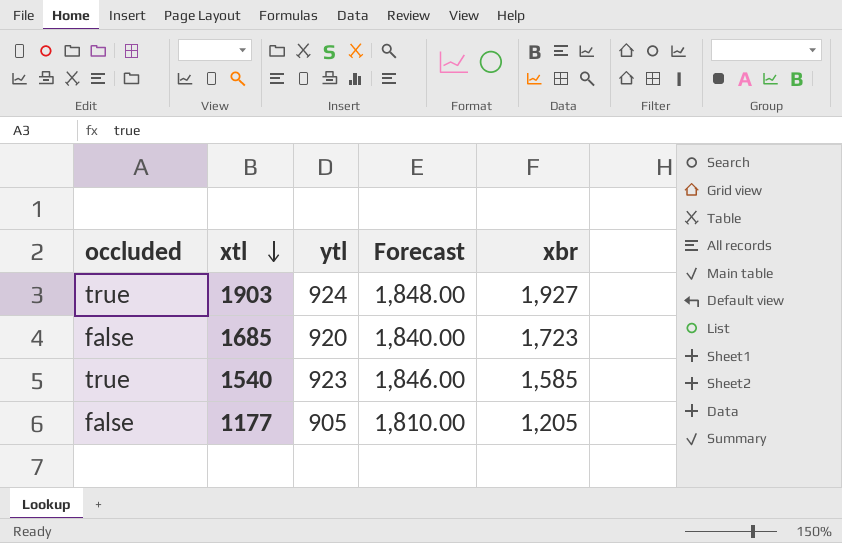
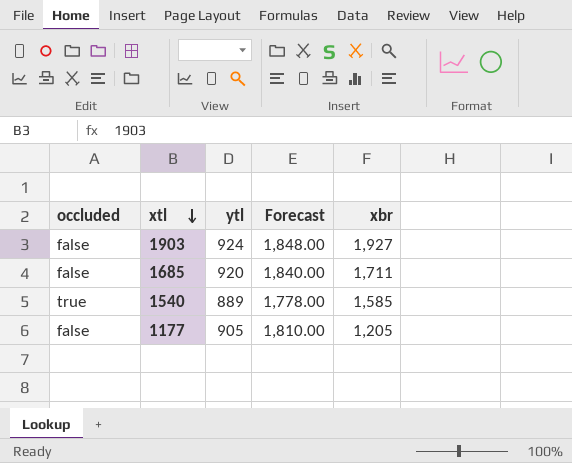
1903 | occluded: true -> false
1685 | xbr: 1,723 -> 1,711
1540 | ytl: 923 -> 889
1540 | Forecast: 1,846.00 -> 1,778.00

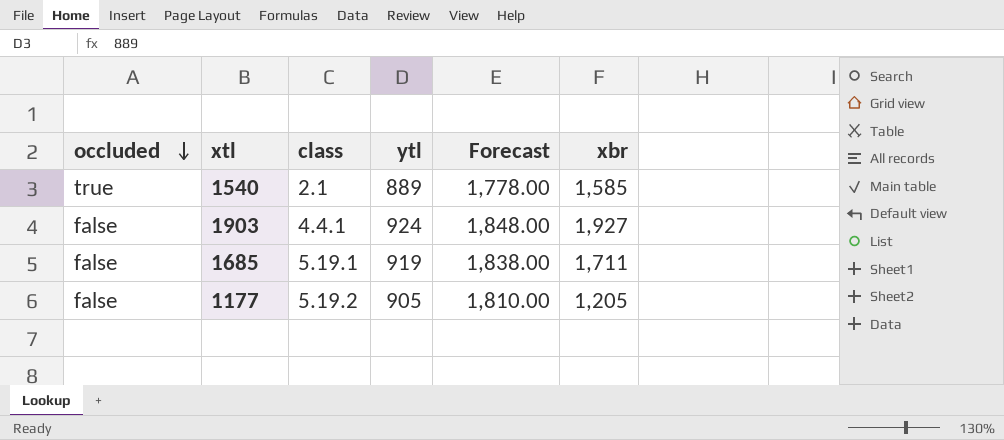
row order: xtl descending -> occluded descending
column class | position: none -> 3
1685 | ytl: 920 -> 919
1685 | Forecast: 1,840.00 -> 1,838.00

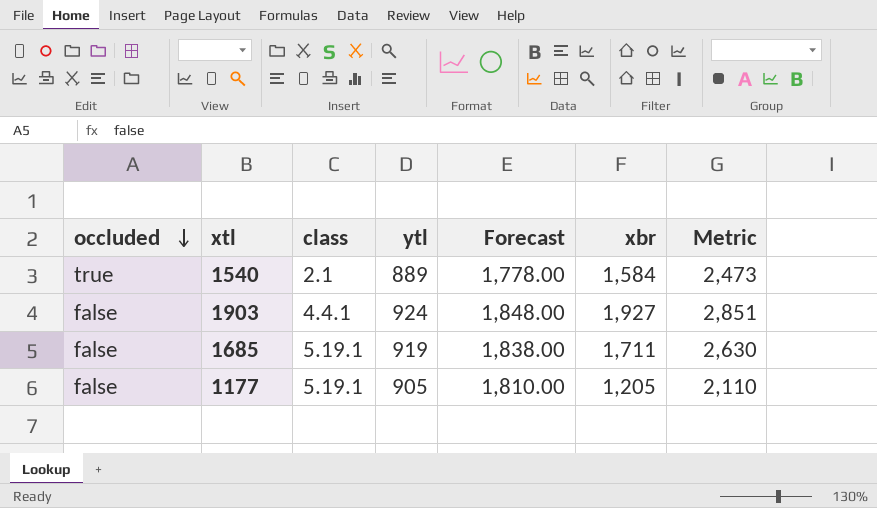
column Metric | formula: none -> [ytl] + [xbr]
1540 | xbr: 1,585 -> 1,584
1177 | class: 5.19.2 -> 5.19.1

